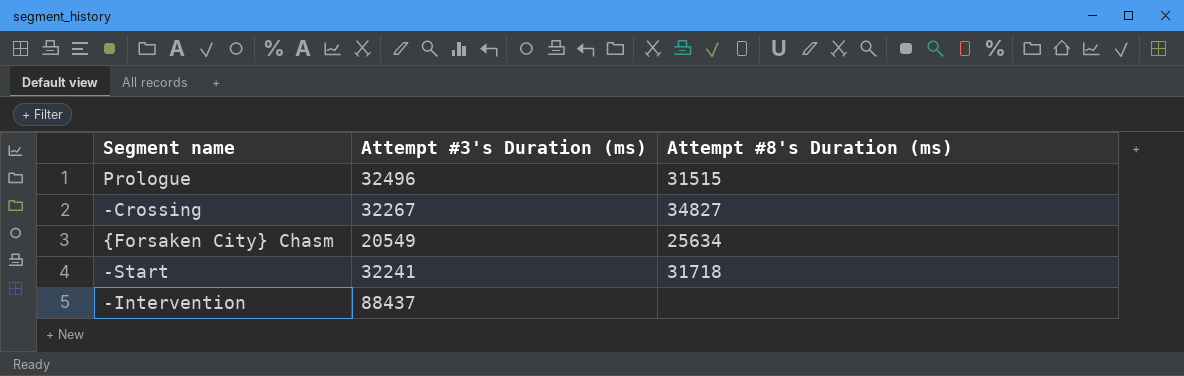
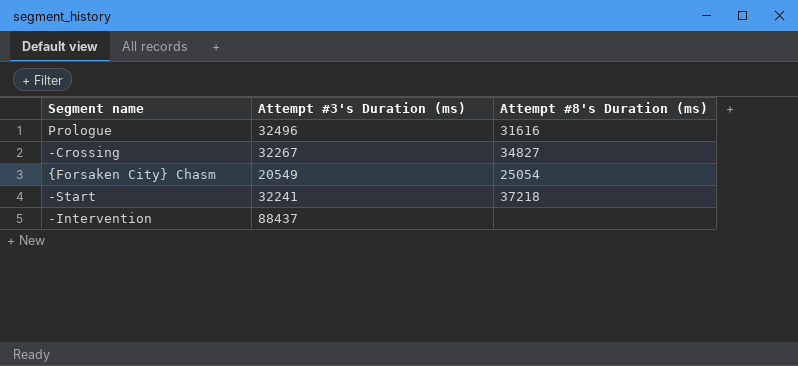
Prologue | Attempt #8's Duration (ms): 31515 -> 31616
{Forsaken City} Chasm | Attempt #8's Duration (ms): 25634 -> 25054
-Start | Attempt #8's Duration (ms): 31718 -> 37218

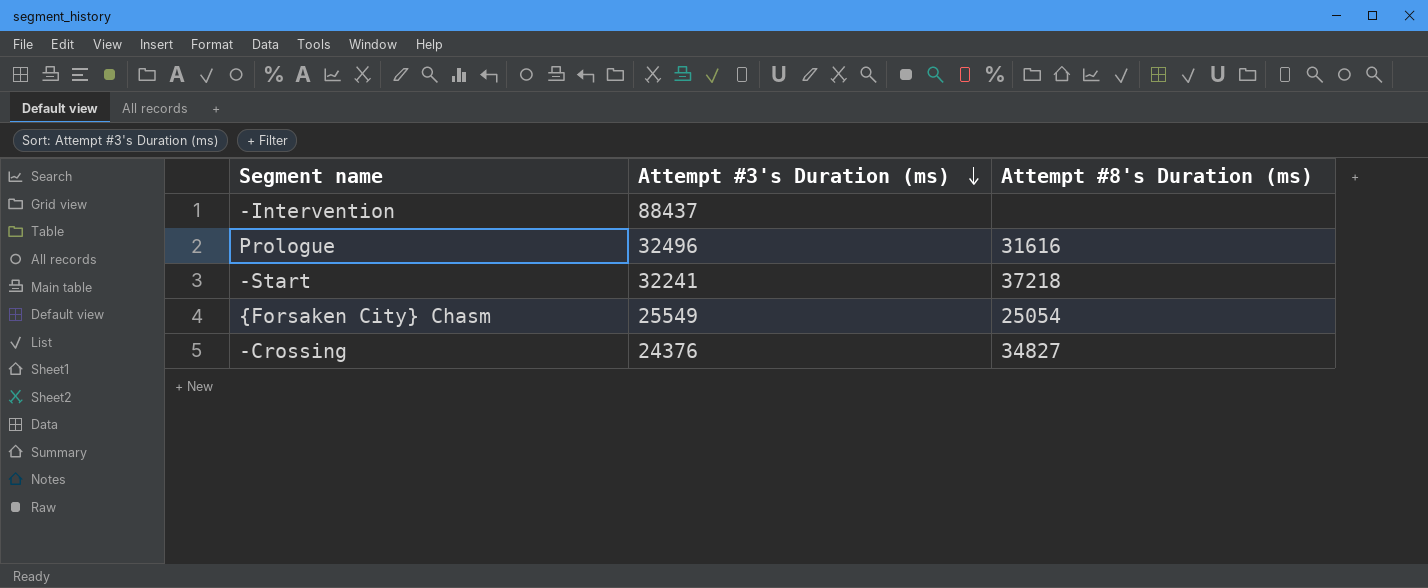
row order: none -> Attempt #3's Duration (ms) descending
{Forsaken City} Chasm | Attempt #3's Duration (ms): 20549 -> 25549
-Crossing | Attempt #3's Duration (ms): 32267 -> 24376

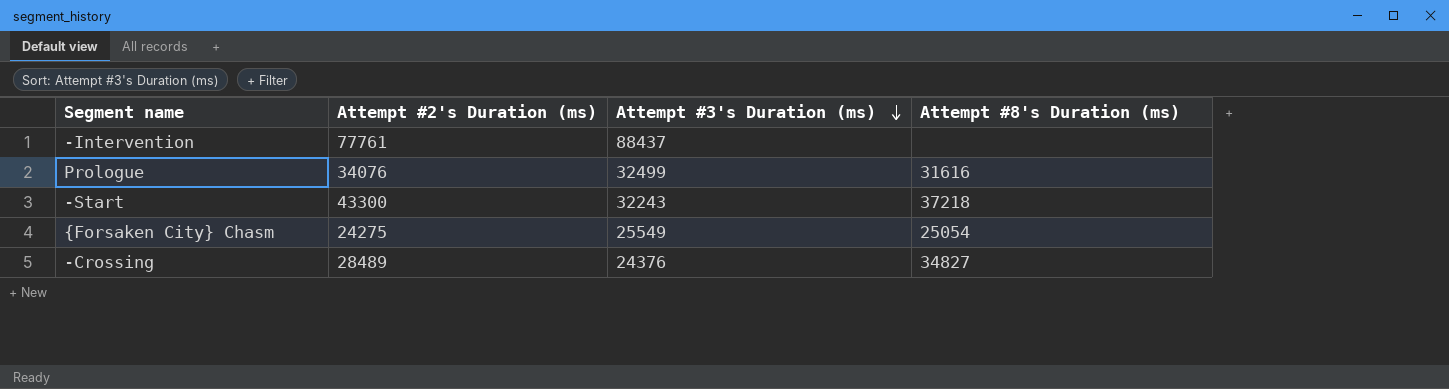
column Attempt #2's Duration (ms) | position: none -> 2
Prologue | Attempt #3's Duration (ms): 32496 -> 32499
-Start | Attempt #3's Duration (ms): 32241 -> 32243

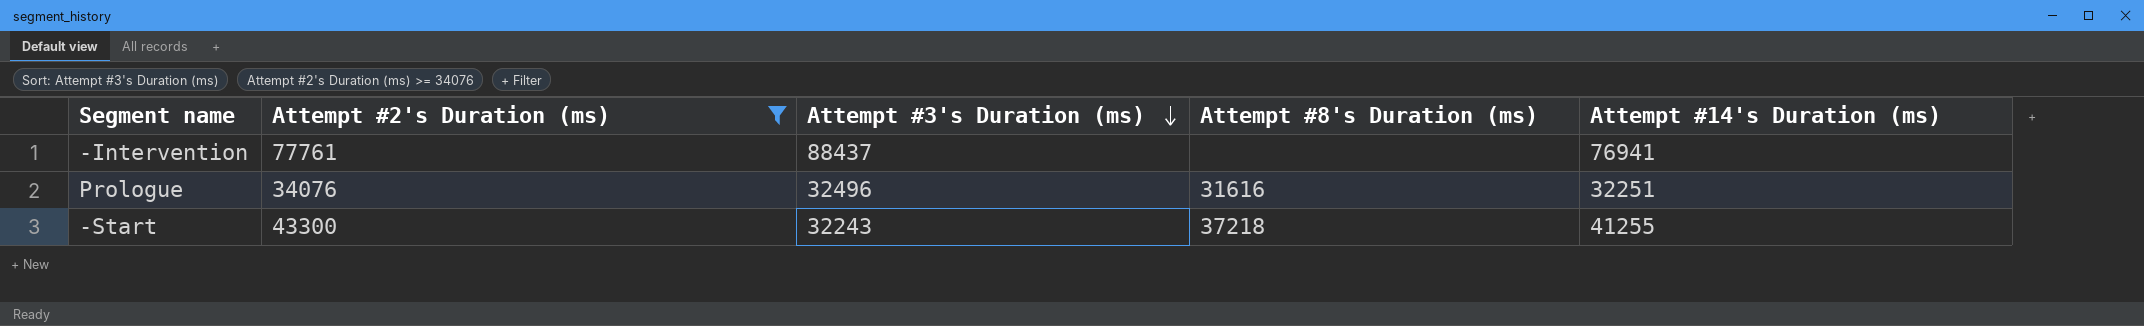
filter: none -> Attempt #2's Duration (ms) >= 34076
column Attempt #14's Duration (ms) | position: none -> 5
Prologue | Attempt #3's Duration (ms): 32499 -> 32496

